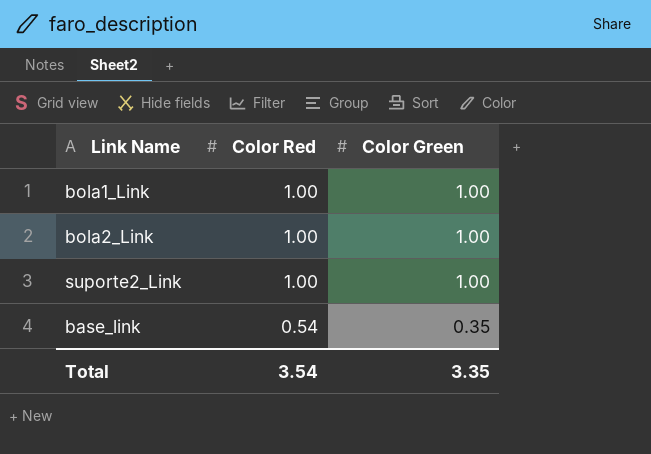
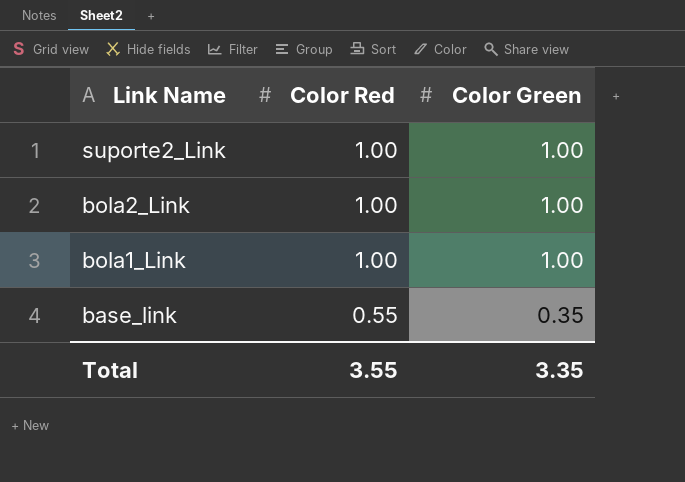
row order: Color Red descending -> Link Name descending
base_link | Color Red: 0.54 -> 0.55
Total | Color Red: 3.54 -> 3.55

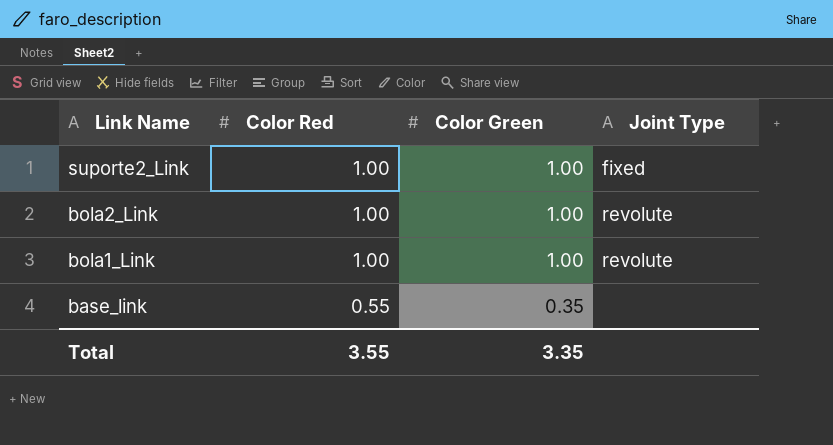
column Joint Type | position: none -> 4

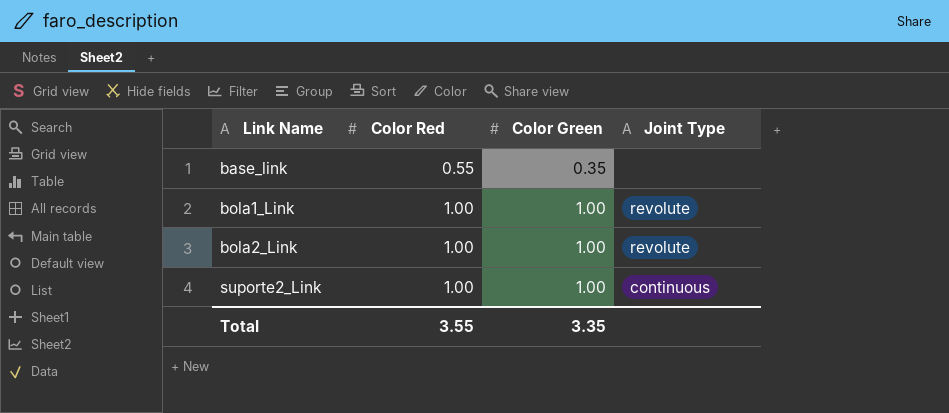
row order: Link Name descending -> Link Name ascending
suporte2_Link | Joint Type: fixed -> continuous

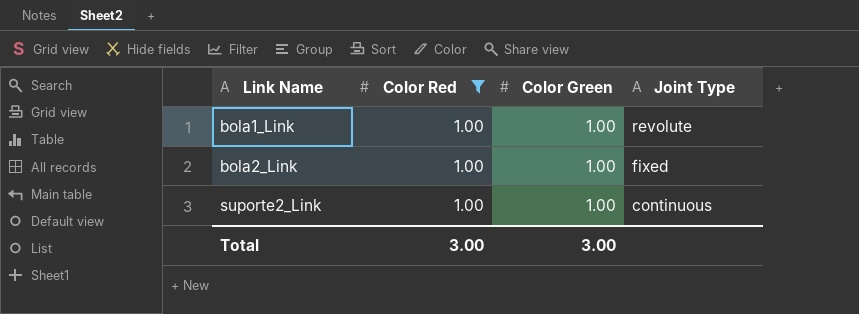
filter: none -> Color Red = 1.00
bola2_Link | Joint Type: revolute -> fixed
Total | Color Red: 3.55 -> 3.00
Total | Color Green: 3.35 -> 3.00

